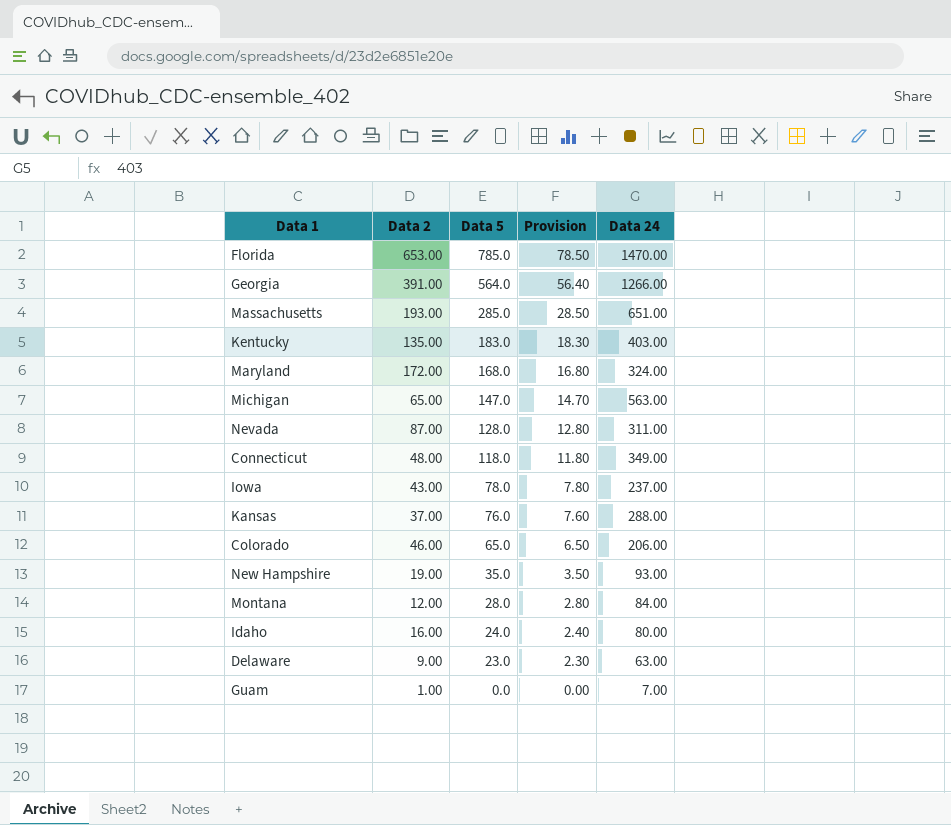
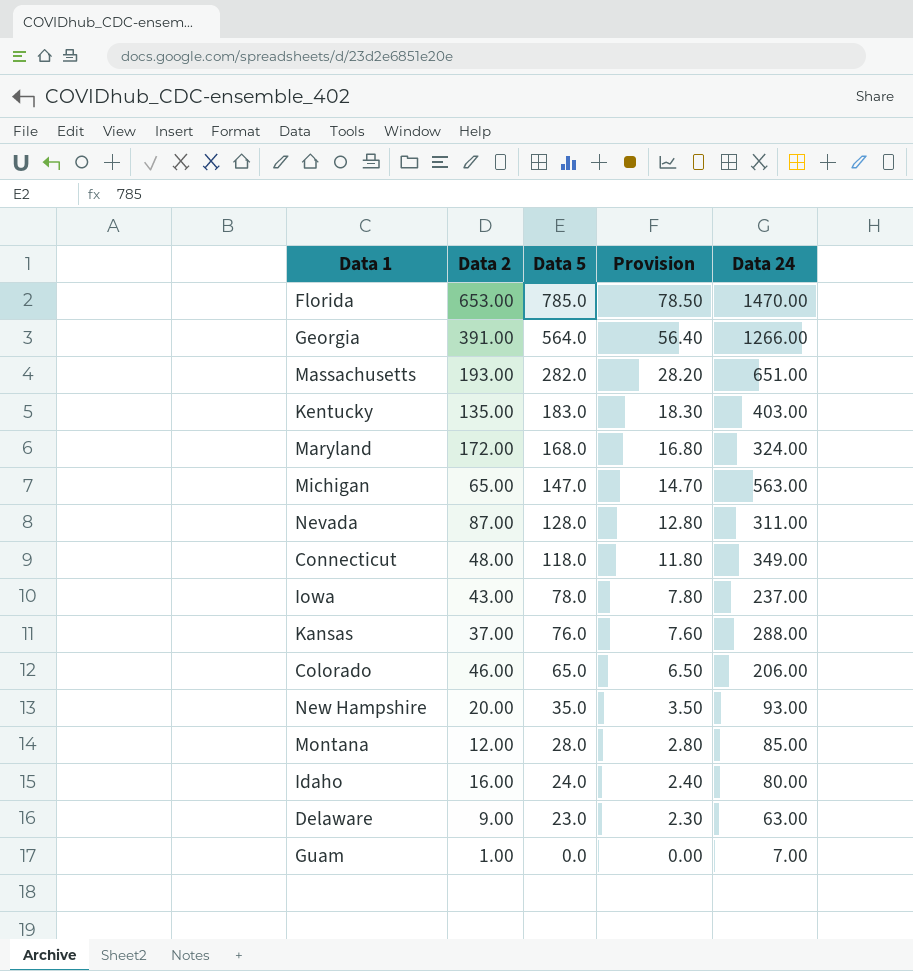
Massachusetts | Data 5: 285.0 -> 282.0
Massachusetts | Provision: 28.50 -> 28.20
New Hampshire | Data 2: 19.00 -> 20.00
Montana | Data 24: 84.00 -> 85.00

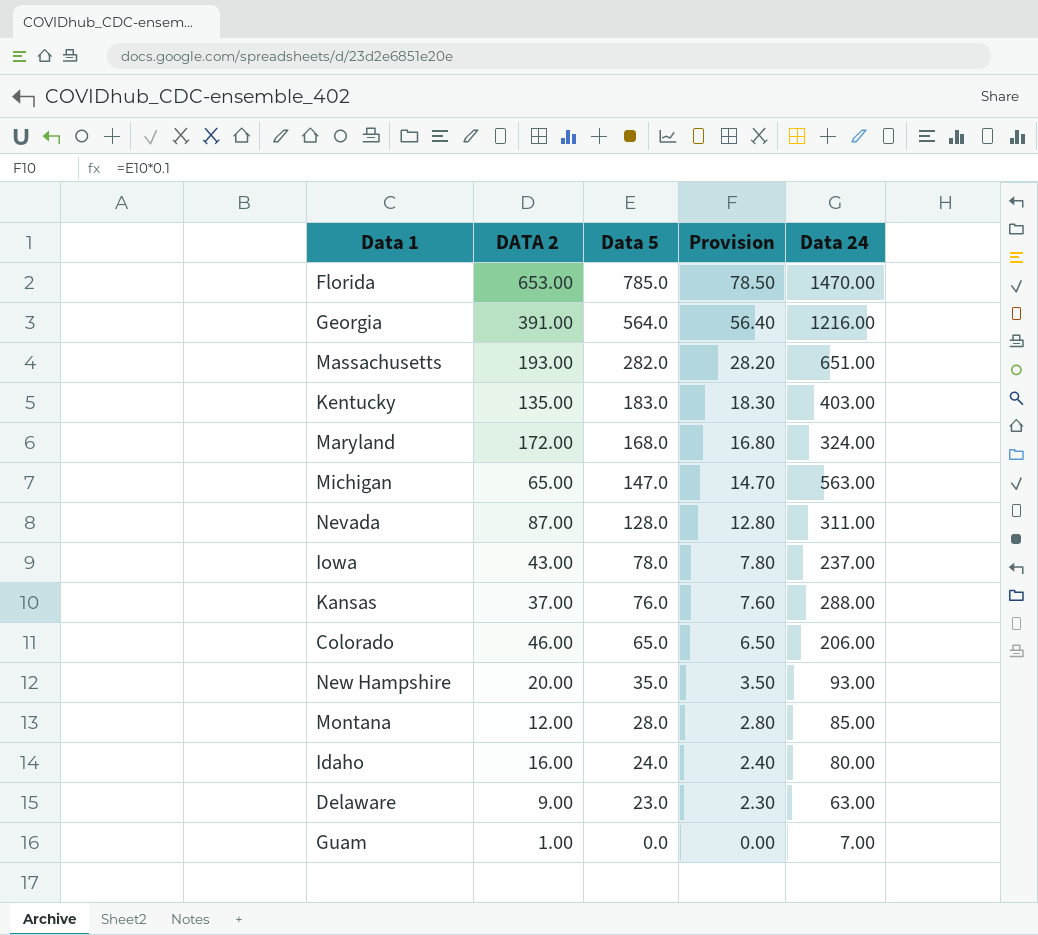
column name: Data 2 -> DATA 2
row Connecticut: 48.00 | 118.0 | 11.80 | 349.00 -> none
Georgia | Data 24: 1266.00 -> 1216.00

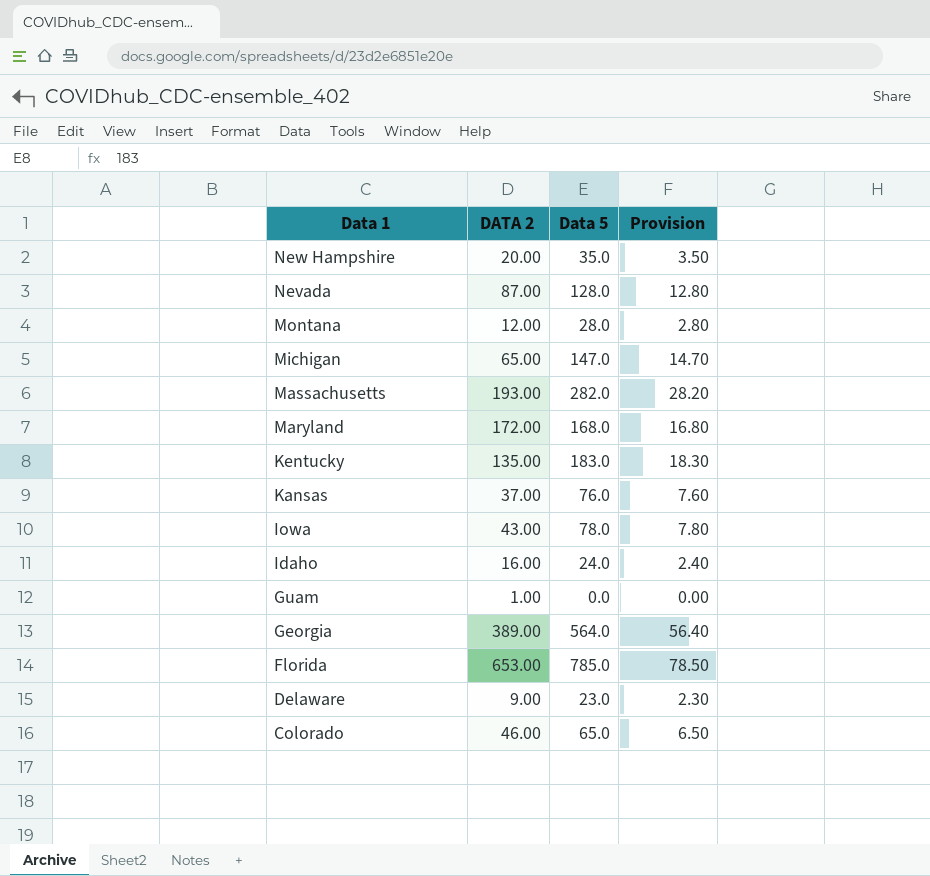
row order: Data 5 descending -> Data 1 descending
column Data 24 | position: 5 -> none
Georgia | DATA 2: 391.00 -> 389.00

